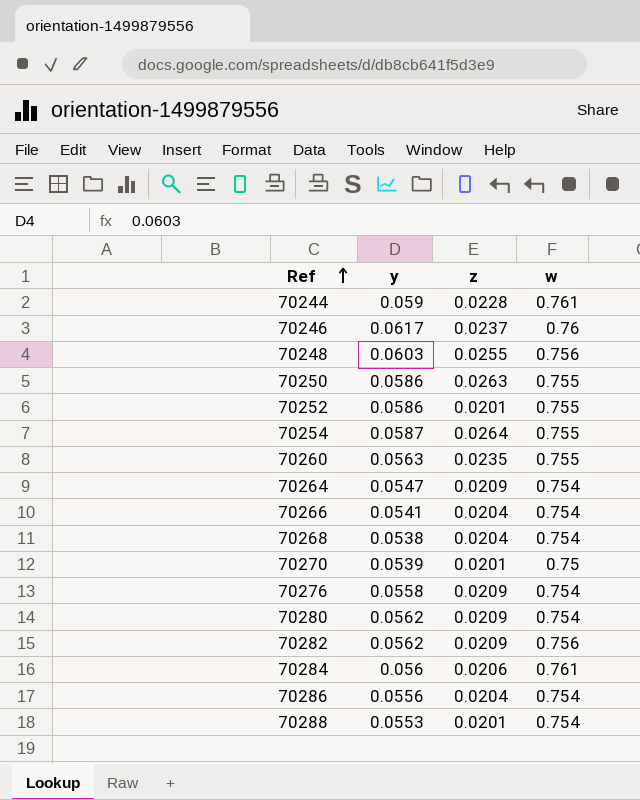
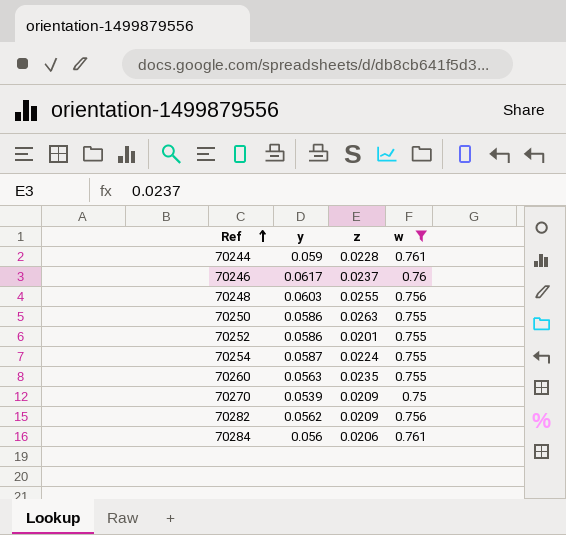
filter: none -> w != 0.754
70254 | z: 0.0264 -> 0.0224
70270 | z: 0.0201 -> 0.0209

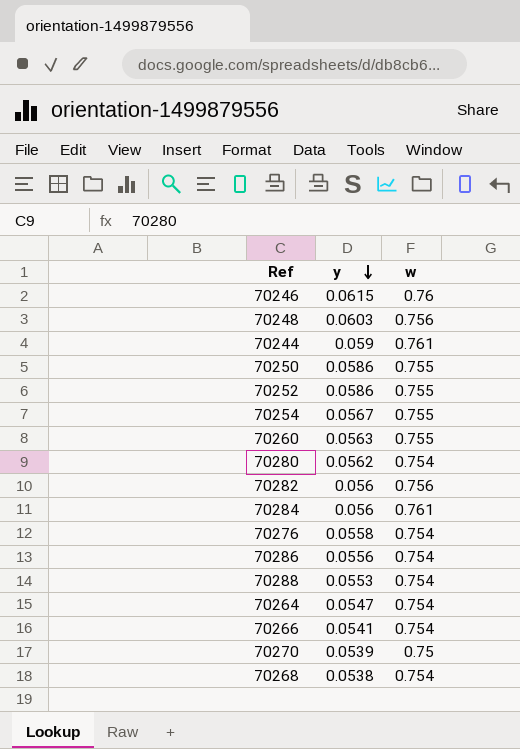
filter: w != 0.754 -> none
row order: Ref ascending -> y descending
column z | position: 3 -> none
70246 | y: 0.0617 -> 0.0615
70254 | y: 0.0587 -> 0.0567
70282 | y: 0.0562 -> 0.056

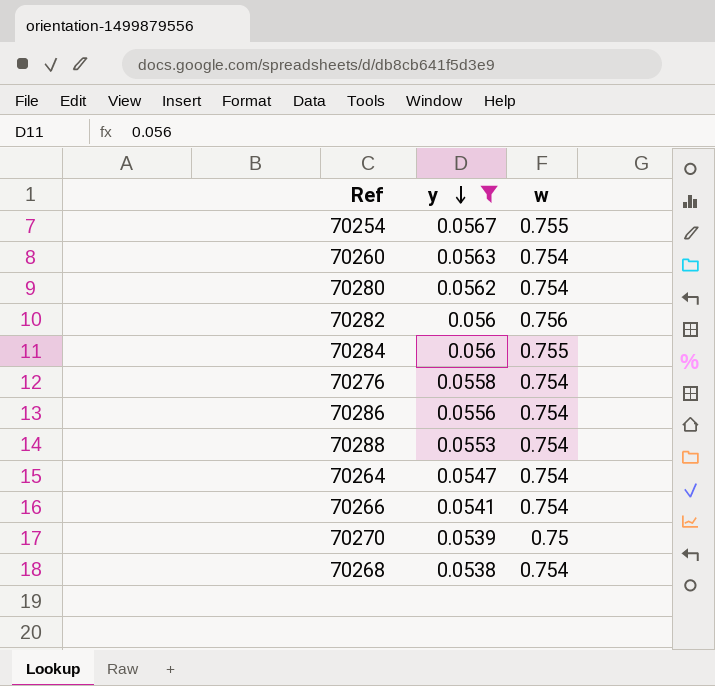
filter: none -> y <= 0.0567
70260 | w: 0.755 -> 0.754
70284 | w: 0.761 -> 0.755

